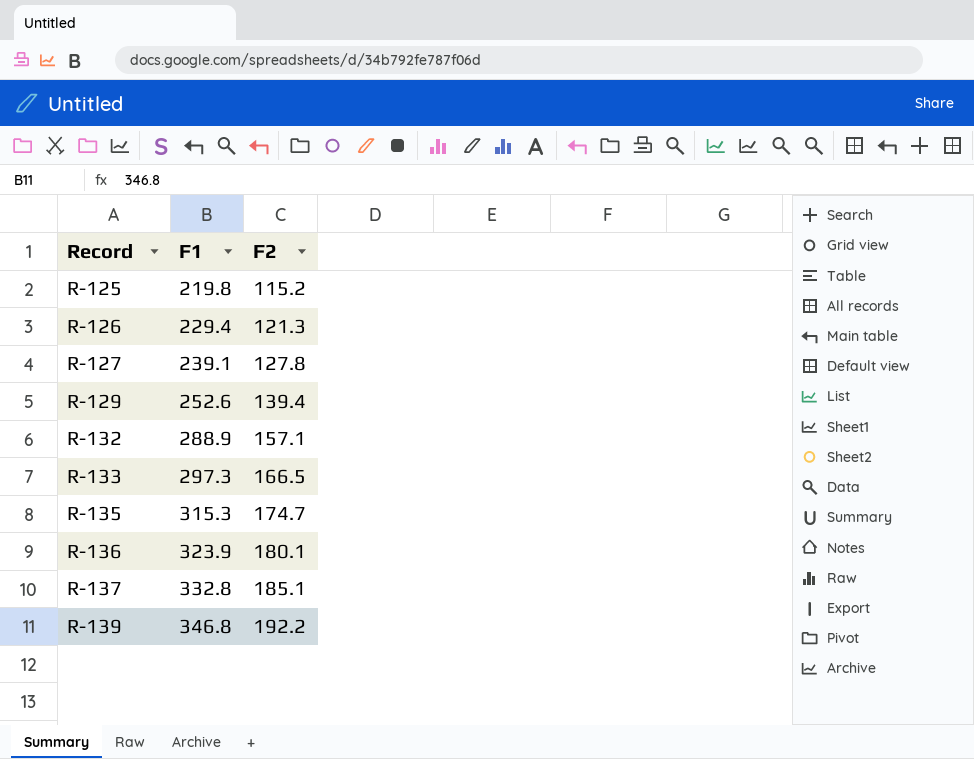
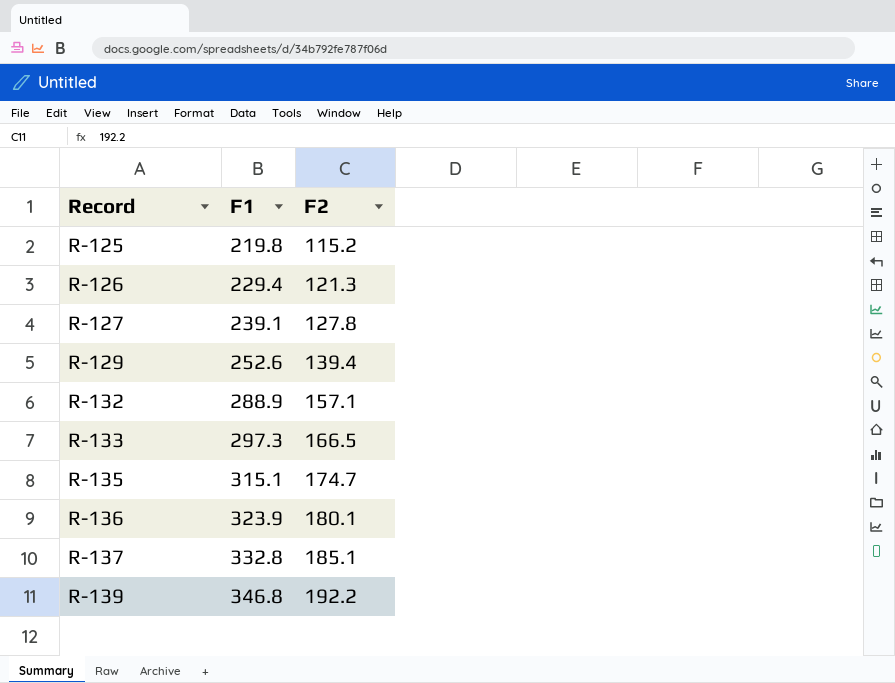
R-135 | F1: 315.3 -> 315.1

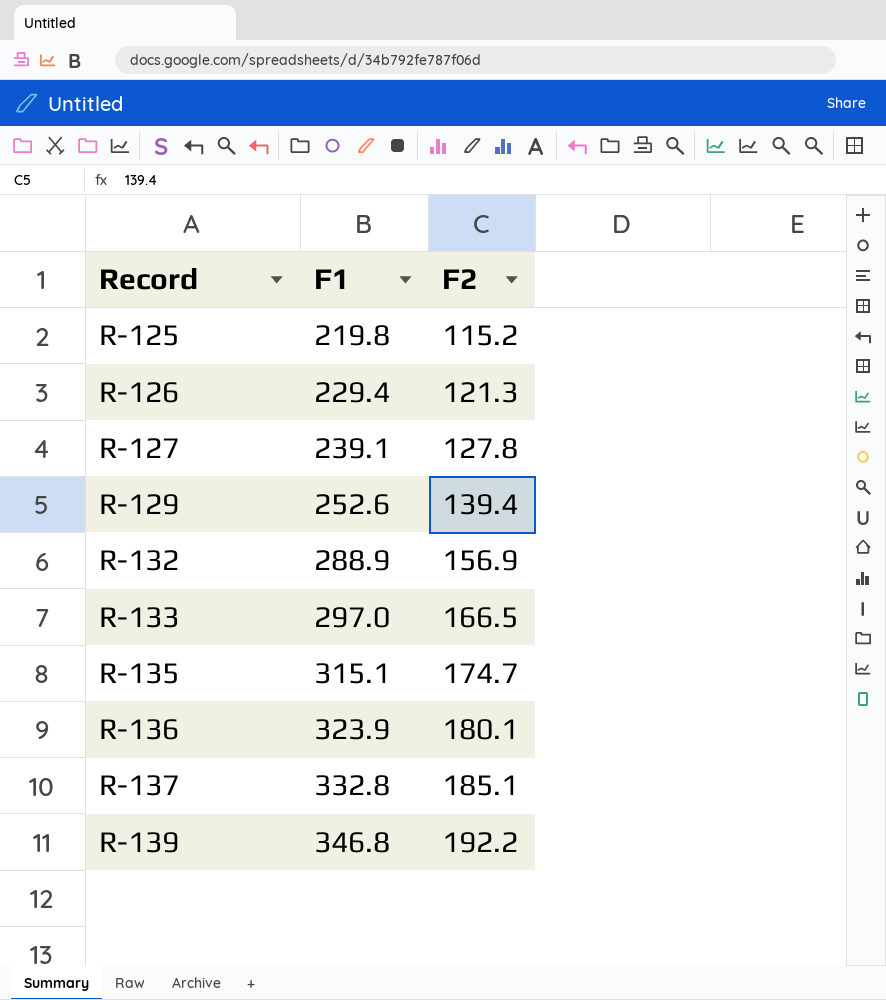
R-132 | F2: 157.1 -> 156.9
R-133 | F1: 297.3 -> 297.0

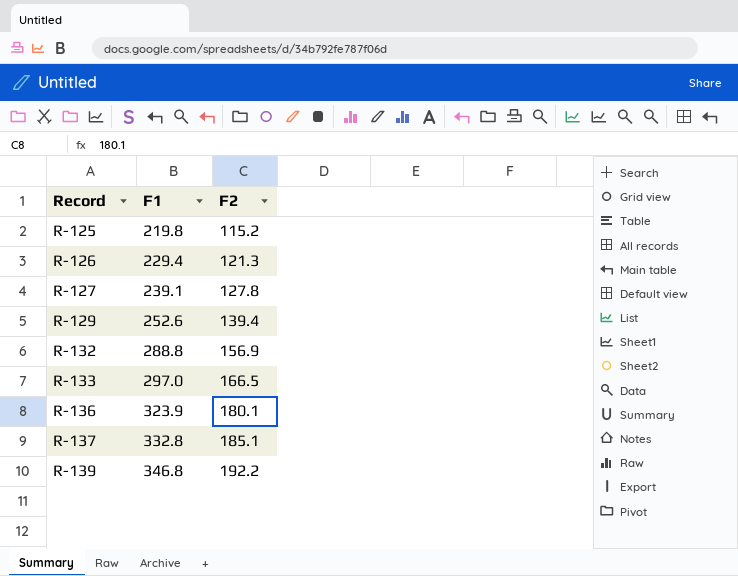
row R-135: 315.1 | 174.7 -> none
R-132 | F1: 288.9 -> 288.8

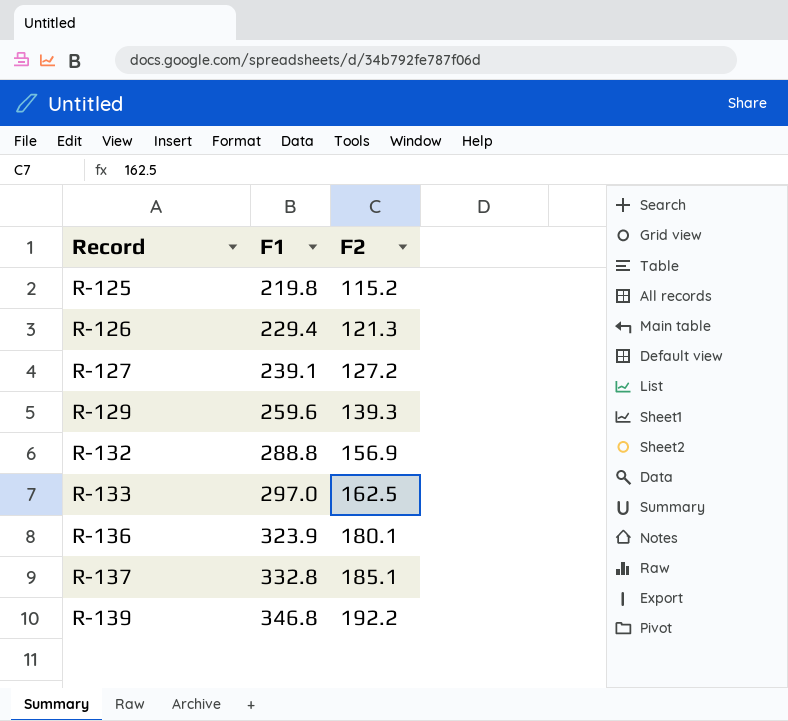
R-127 | F2: 127.8 -> 127.2
R-129 | F1: 252.6 -> 259.6
R-129 | F2: 139.4 -> 139.3
R-133 | F2: 166.5 -> 162.5

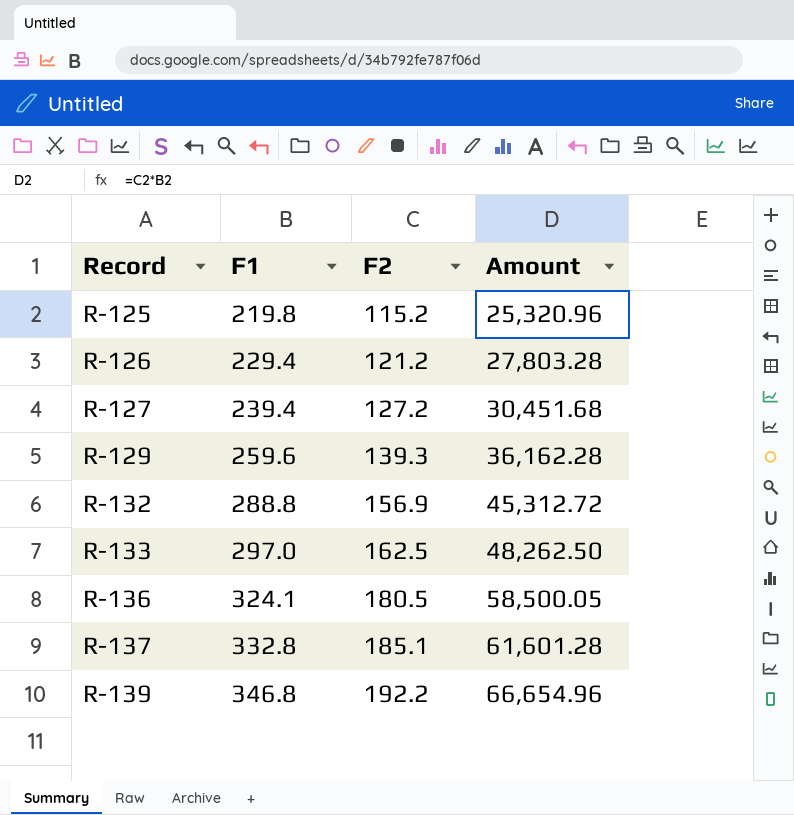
column Amount | formula: none -> [F1] * [F2]
R-126 | F2: 121.3 -> 121.2
R-127 | F1: 239.1 -> 239.4
R-136 | F1: 323.9 -> 324.1
R-136 | F2: 180.1 -> 180.5

